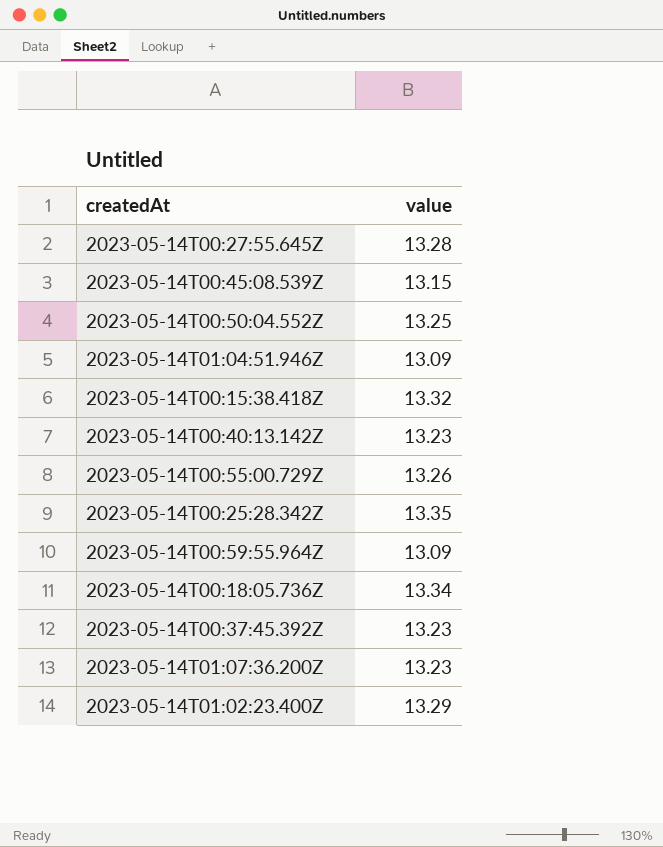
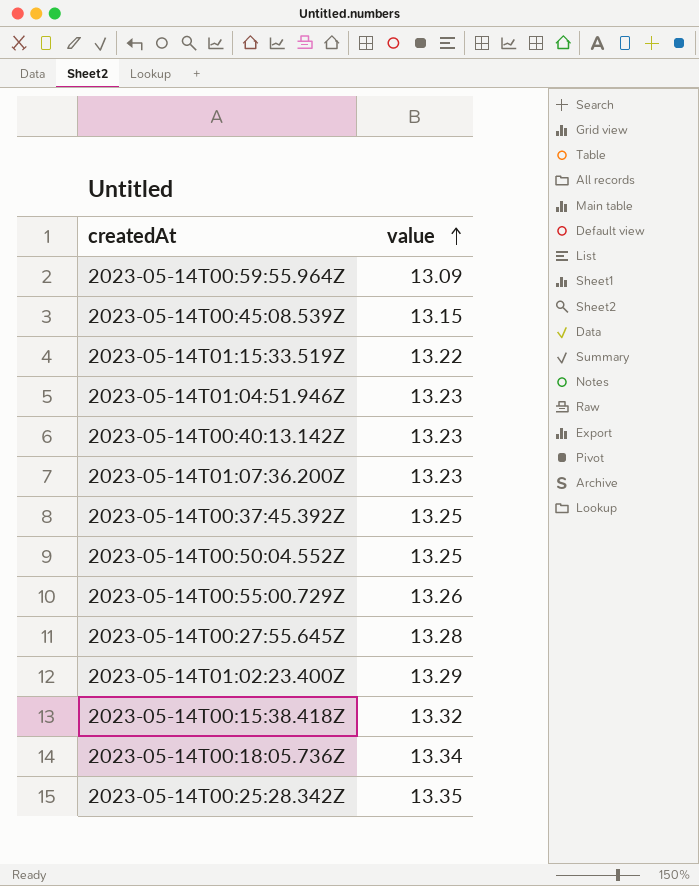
row order: none -> value ascending
row 2023-05-14T01:15:33.519Z: none -> 13.22
2023-05-14T01:04:51.946Z | value: 13.09 -> 13.23
2023-05-14T00:37:45.392Z | value: 13.23 -> 13.25

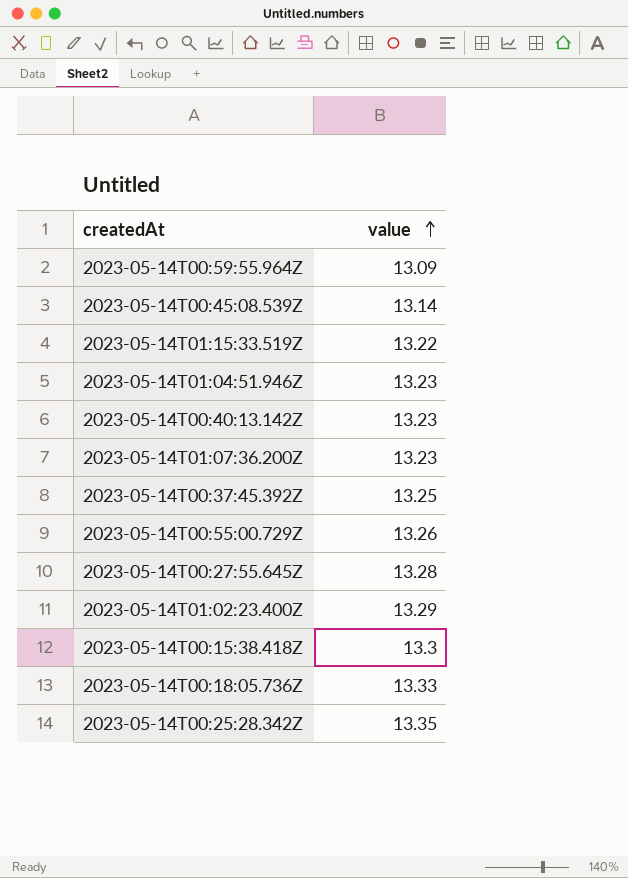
row 2023-05-14T00:50:04.552Z: 13.25 -> none
2023-05-14T00:45:08.539Z | value: 13.15 -> 13.14
2023-05-14T00:15:38.418Z | value: 13.32 -> 13.3
2023-05-14T00:18:05.736Z | value: 13.34 -> 13.33

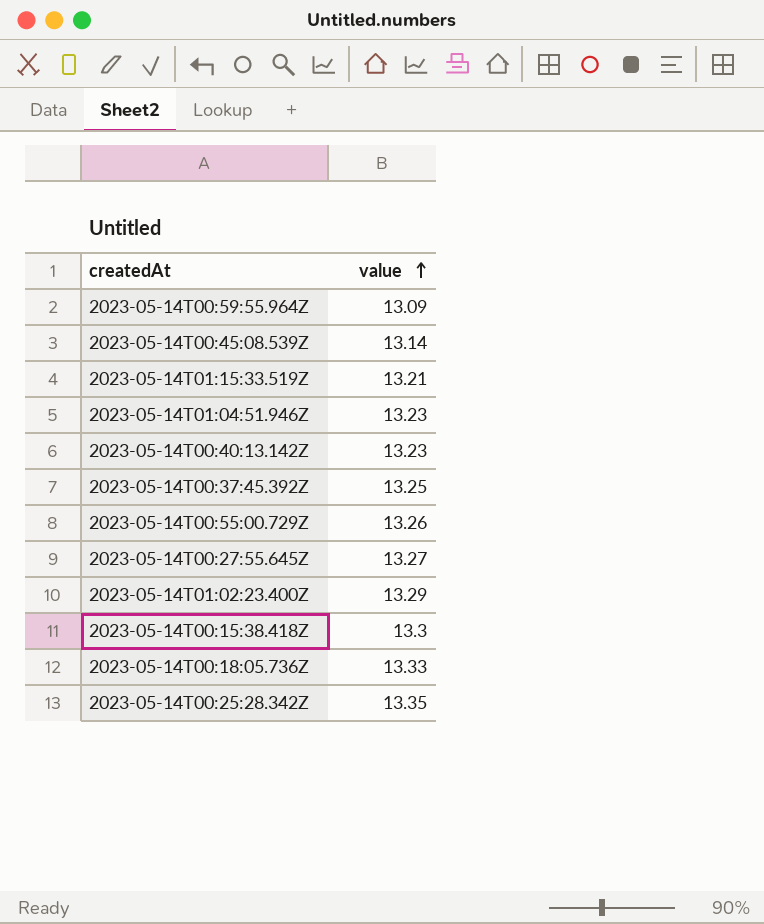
row 2023-05-14T01:07:36.200Z: 13.23 -> none
2023-05-14T01:15:33.519Z | value: 13.22 -> 13.21
2023-05-14T00:27:55.645Z | value: 13.28 -> 13.27

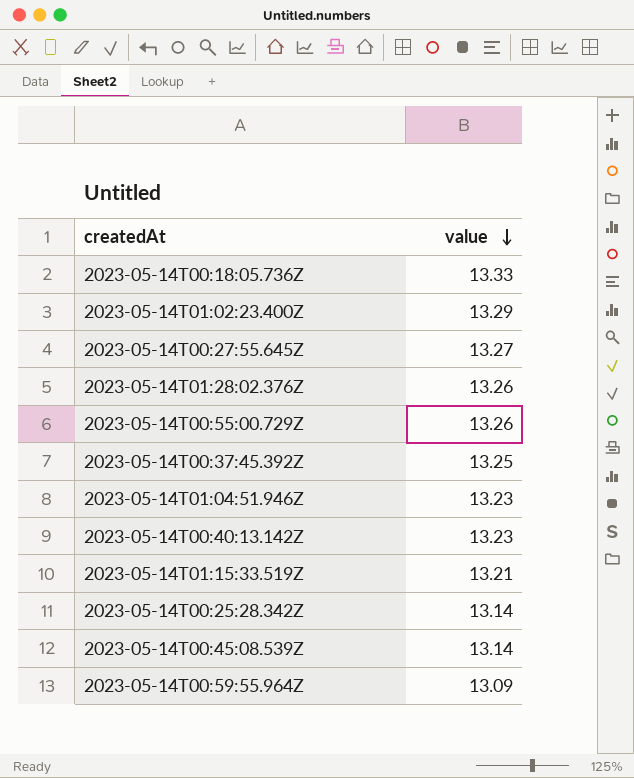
row order: value ascending -> value descending
row 2023-05-14T00:15:38.418Z: 13.3 -> none
row 2023-05-14T01:28:02.376Z: none -> 13.26
2023-05-14T00:25:28.342Z | value: 13.35 -> 13.14

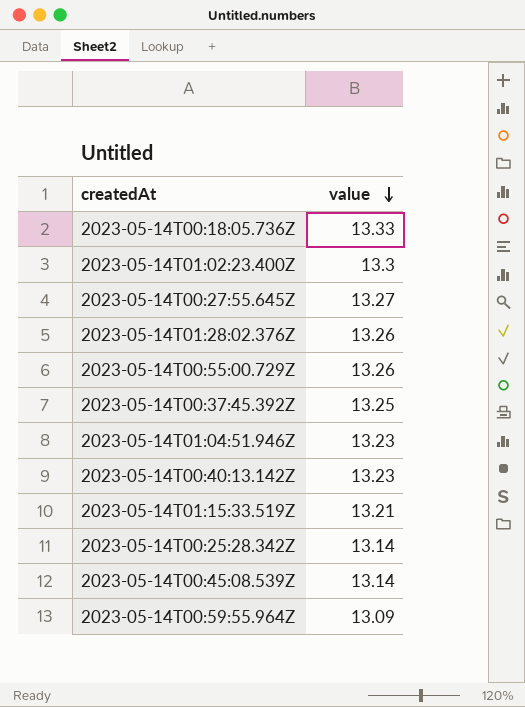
2023-05-14T01:02:23.400Z | value: 13.29 -> 13.3

